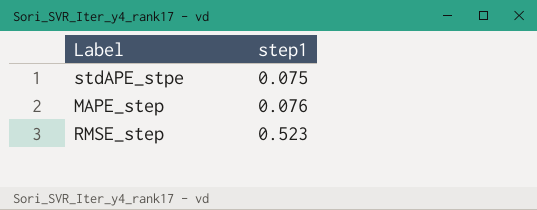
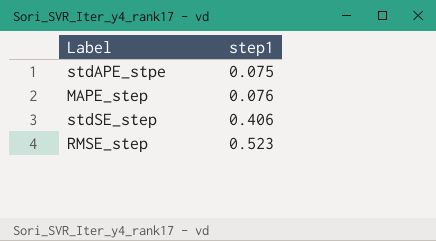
row stdSE_step: none -> 0.406

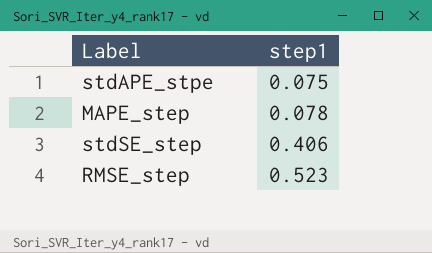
MAPE_step | step1: 0.076 -> 0.078

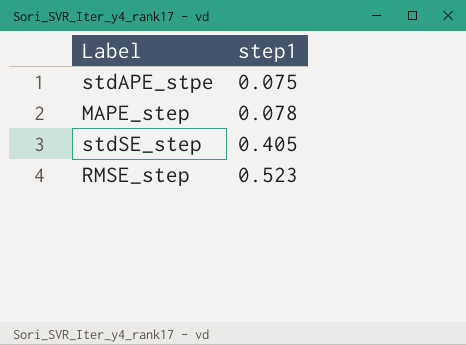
stdSE_step | step1: 0.406 -> 0.405

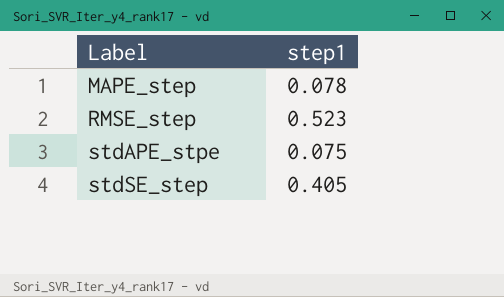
row order: step1 ascending -> Label ascending

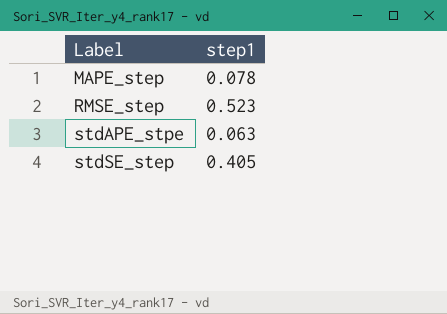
stdAPE_stpe | step1: 0.075 -> 0.063

